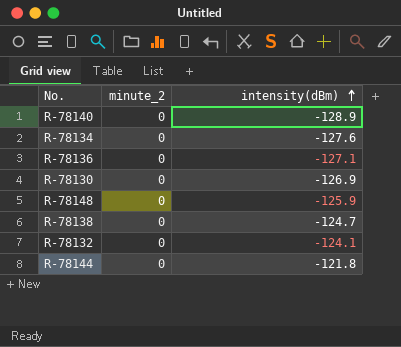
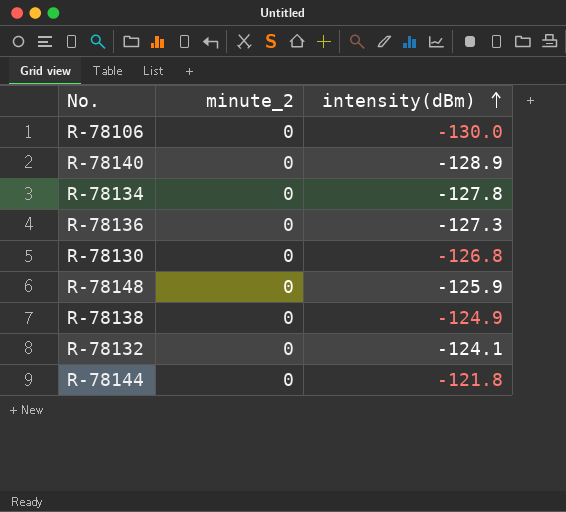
row R-78106: none -> 0 | -130.0
R-78134 | intensity(dBm): -127.6 -> -127.8
R-78136 | intensity(dBm): -127.1 -> -127.3
R-78130 | intensity(dBm): -126.9 -> -126.8
R-78138 | intensity(dBm): -124.7 -> -124.9

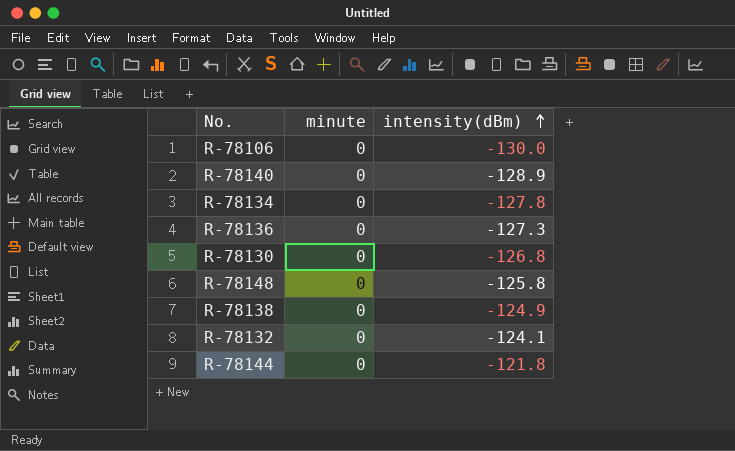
column name: minute_2 -> minute
R-78148 | intensity(dBm): -125.9 -> -125.8

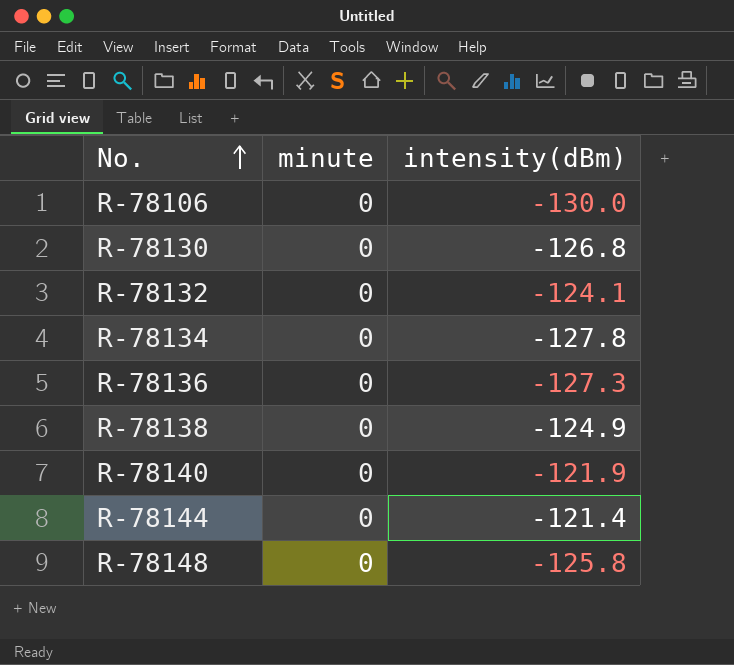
row order: intensity(dBm) ascending -> No. ascending
R-78140 | intensity(dBm): -128.9 -> -121.9
R-78144 | intensity(dBm): -121.8 -> -121.4

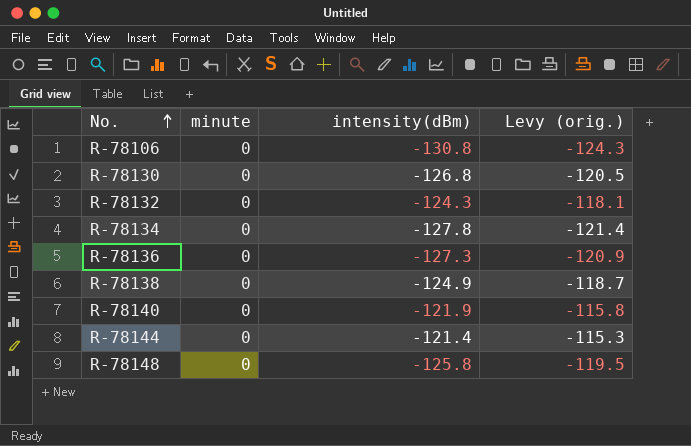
column Levy (orig.) | formula: none -> [intensity(dBm)] * 0.95
R-78106 | intensity(dBm): -130.0 -> -130.8
R-78132 | intensity(dBm): -124.1 -> -124.3

